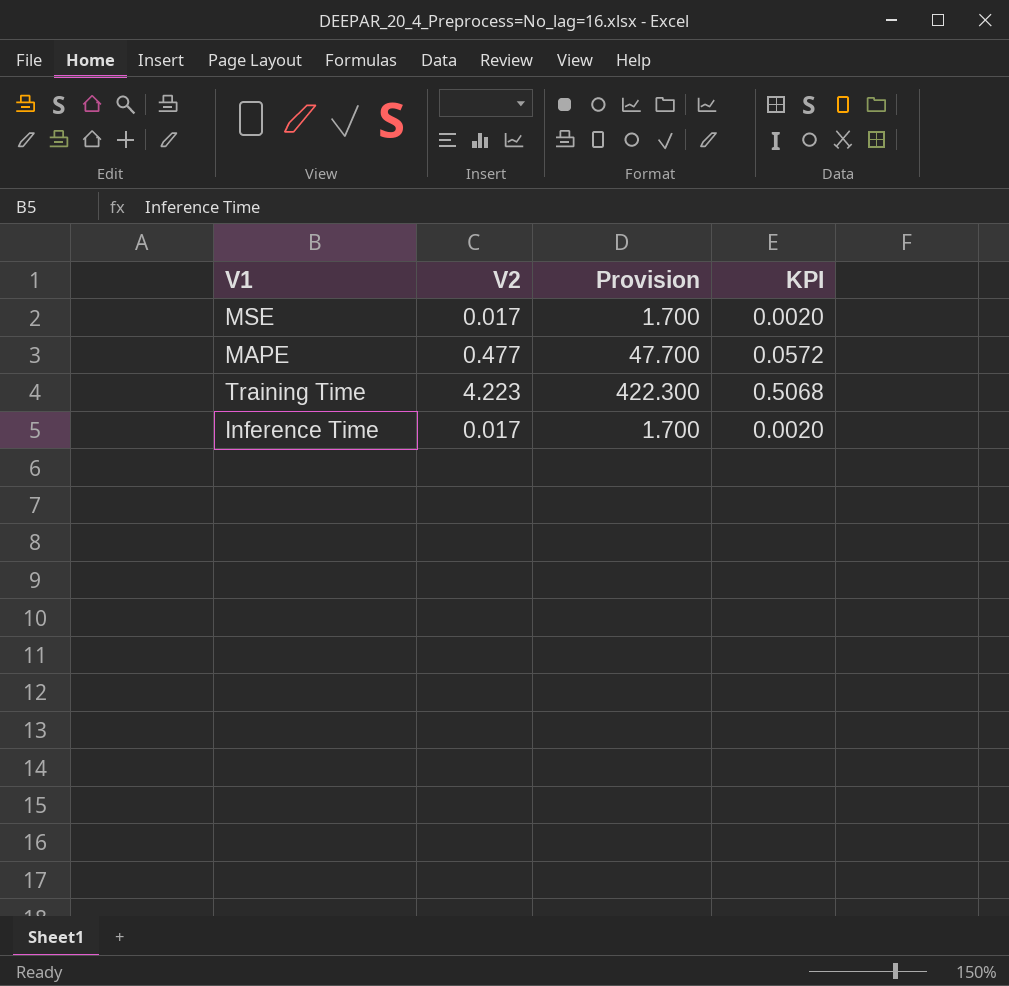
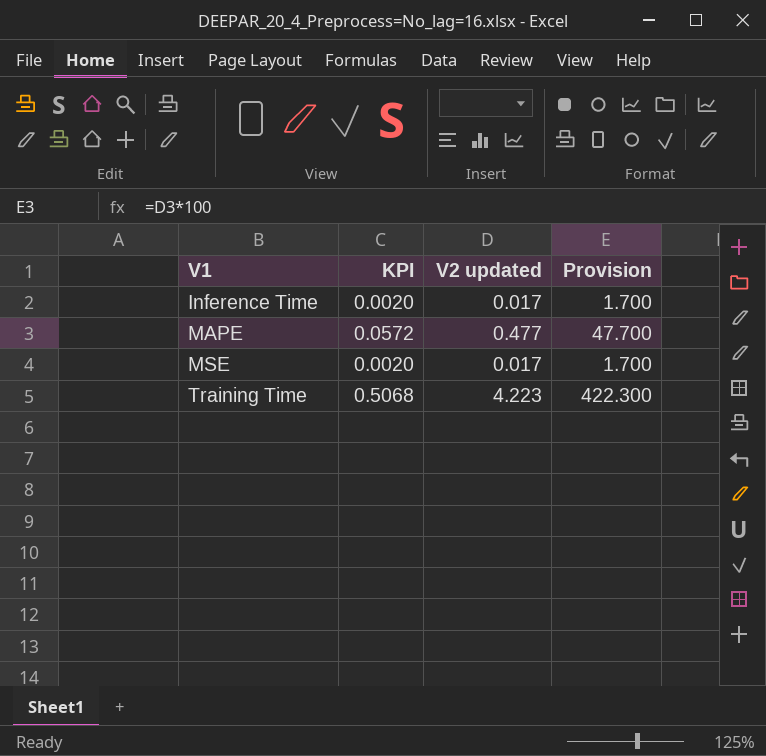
row order: none -> V1 ascending
column KPI | position: 4 -> 2
column name: V2 -> V2 updated

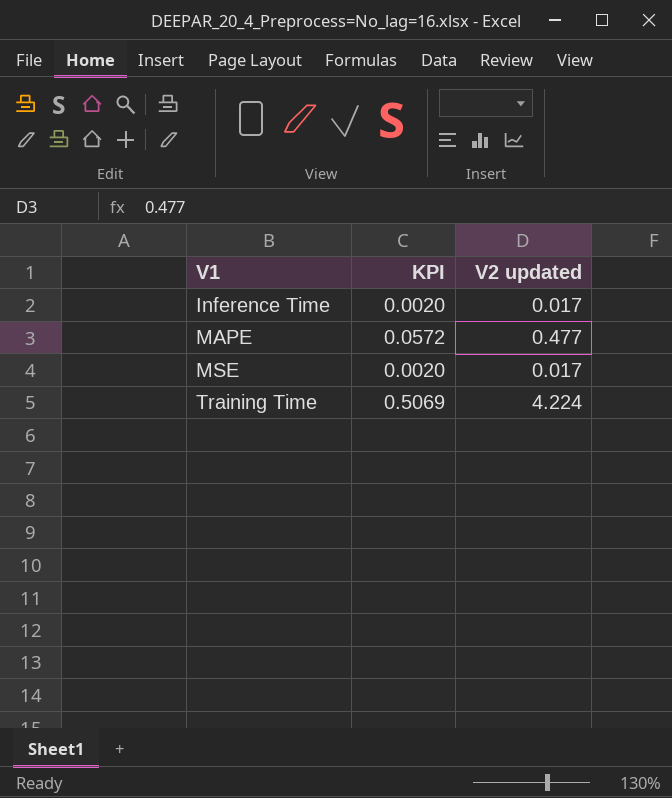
column Provision | formula: [V2 updated] * 100 -> none
Training Time | KPI: 0.5068 -> 0.5069
Training Time | V2 updated: 4.223 -> 4.224

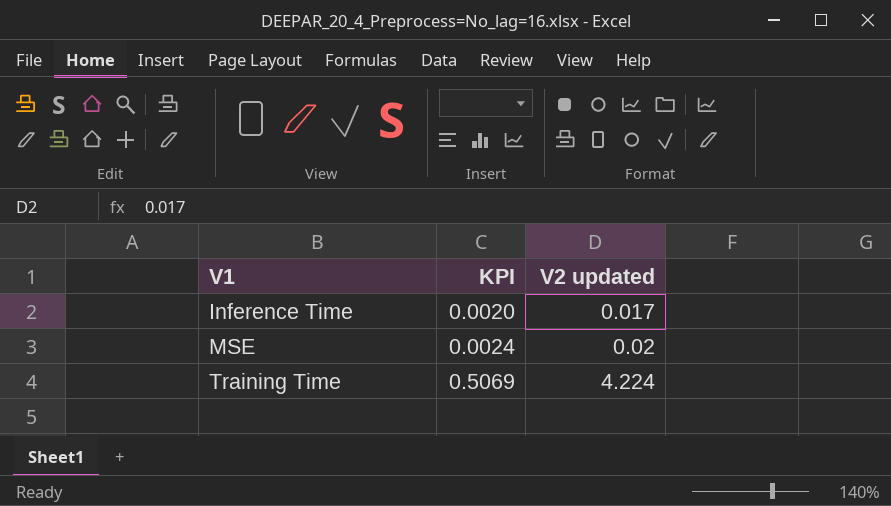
row MAPE: 0.0572 | 0.477 -> none
MSE | KPI: 0.0020 -> 0.0024
MSE | V2 updated: 0.017 -> 0.02

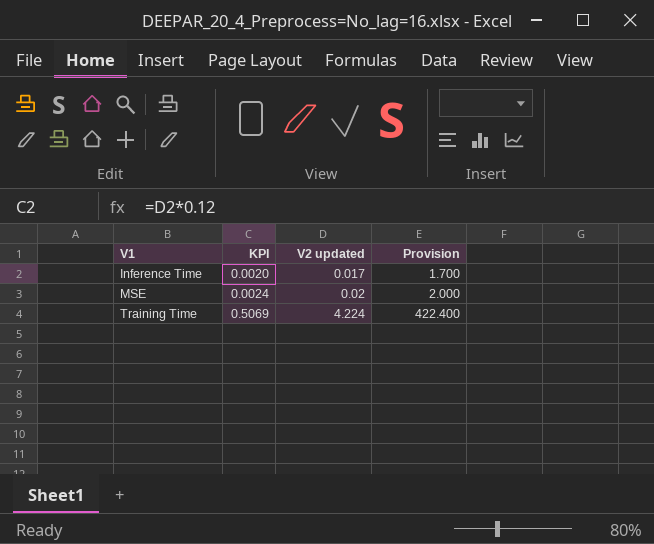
column Provision | formula: none -> [V2 updated] * 100

